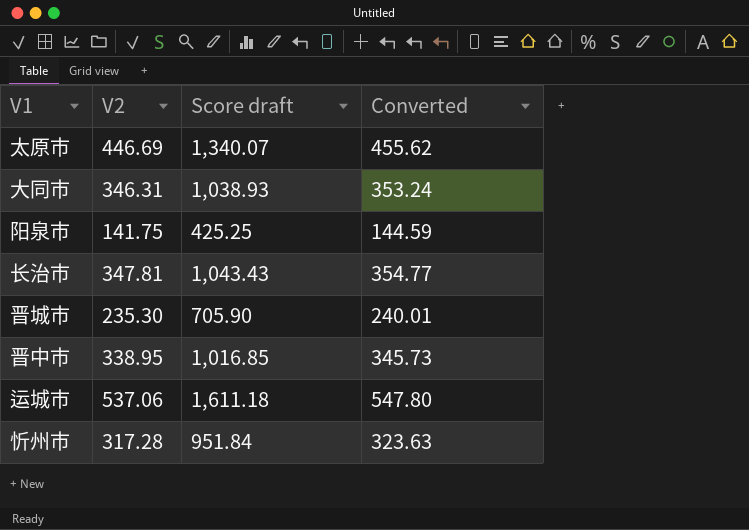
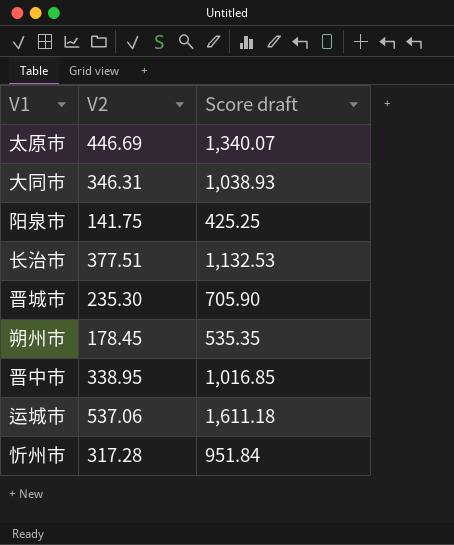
column Converted | formula: [V2] * 1.02 -> none
长治市 | V2: 347.81 -> 377.51
长治市 | Score draft: 1,043.43 -> 1,132.53
row 朔州市: none -> 178.45 | 535.35

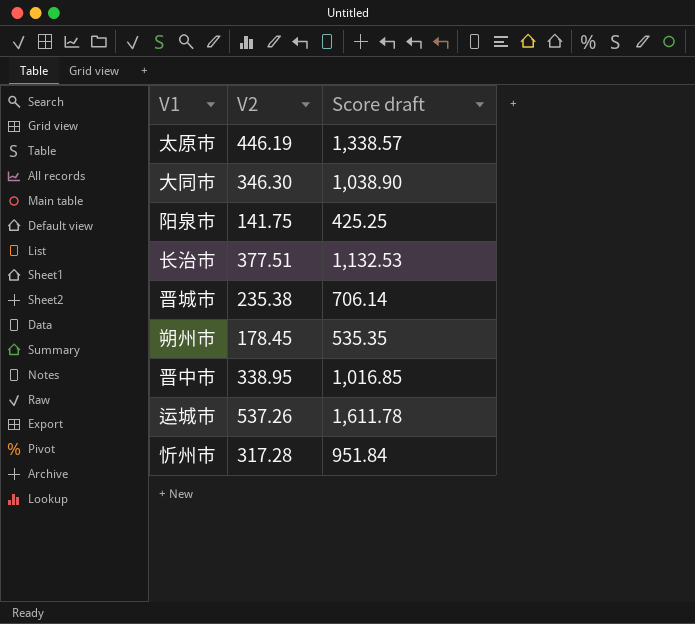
太原市 | V2: 446.69 -> 446.19
太原市 | Score draft: 1,340.07 -> 1,338.57
大同市 | V2: 346.31 -> 346.30
大同市 | Score draft: 1,038.93 -> 1,038.90
晋城市 | V2: 235.30 -> 235.38
晋城市 | Score draft: 705.90 -> 706.14
运城市 | V2: 537.06 -> 537.26
运城市 | Score draft: 1,611.18 -> 1,611.78

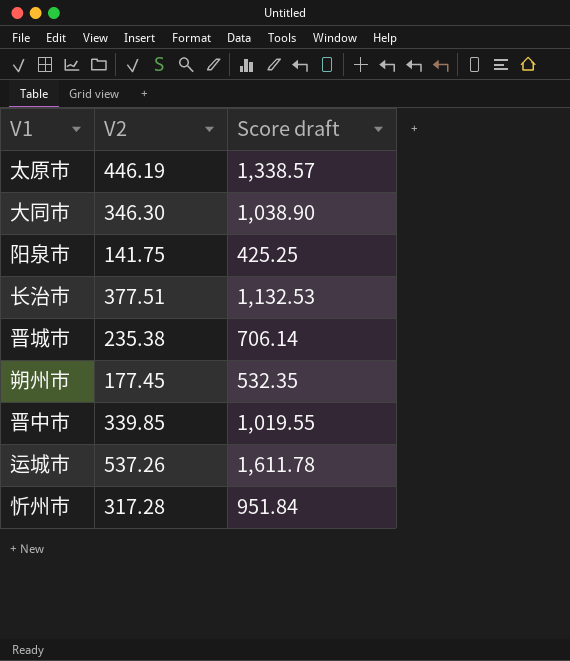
朔州市 | V2: 178.45 -> 177.45
朔州市 | Score draft: 535.35 -> 532.35
晋中市 | V2: 338.95 -> 339.85
晋中市 | Score draft: 1,016.85 -> 1,019.55

